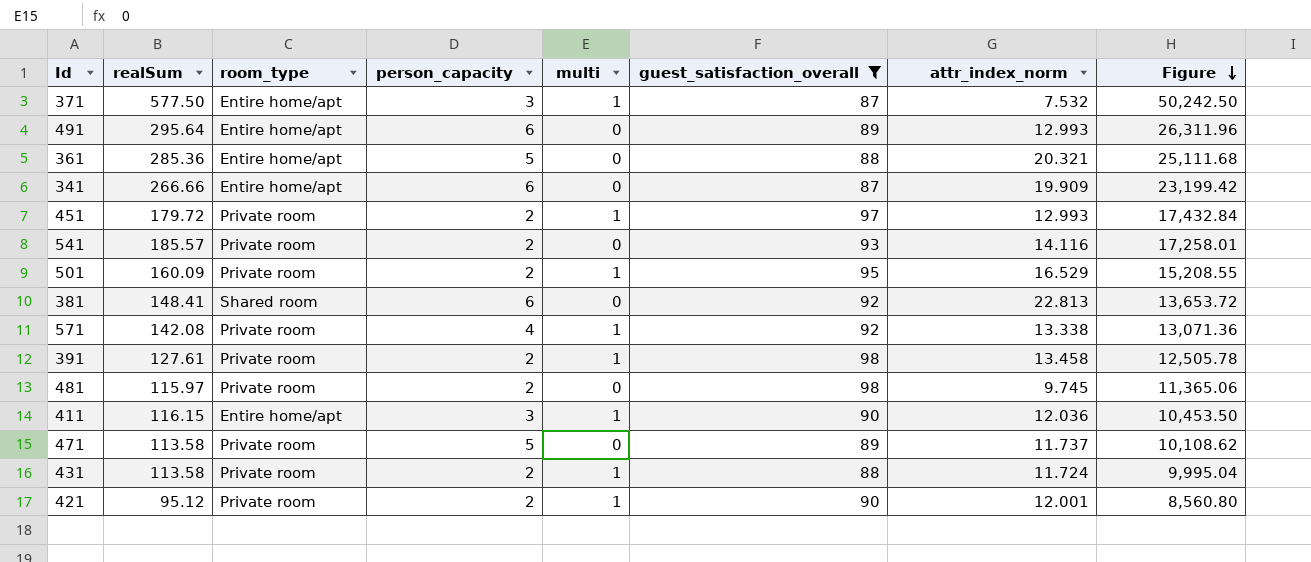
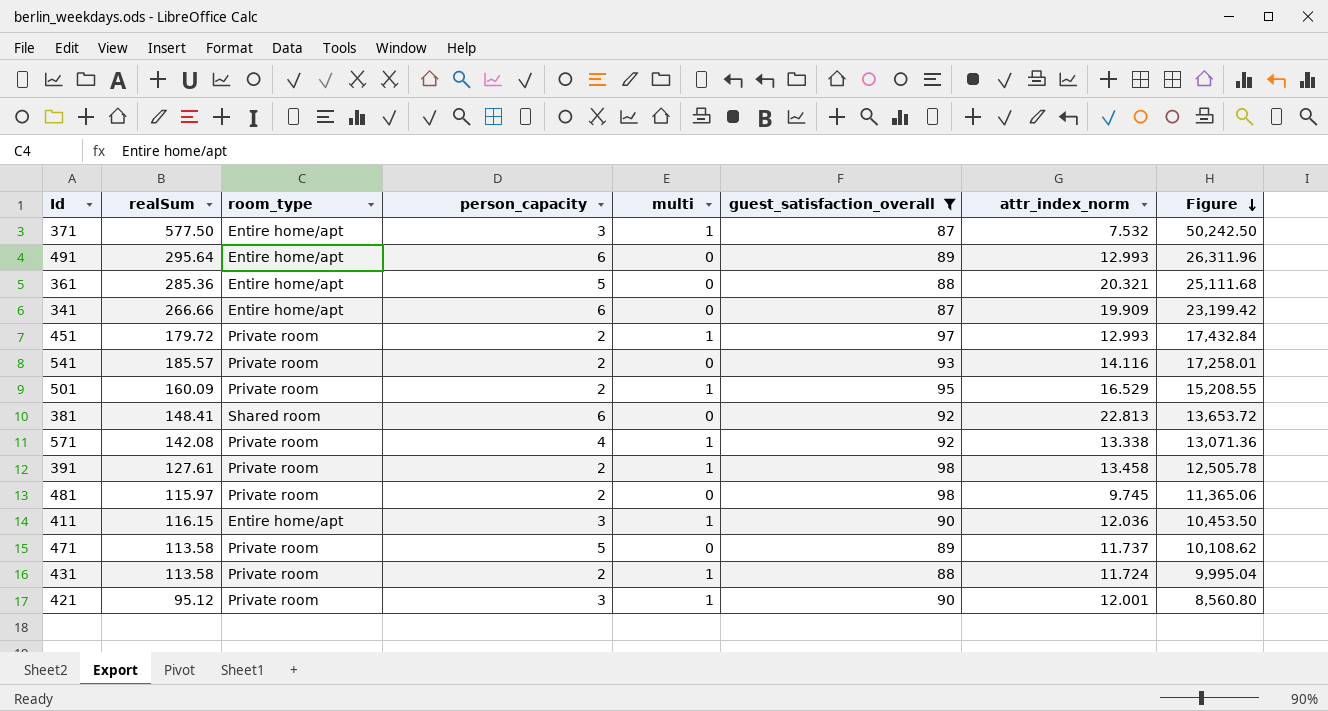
421 | person_capacity: 2 -> 3

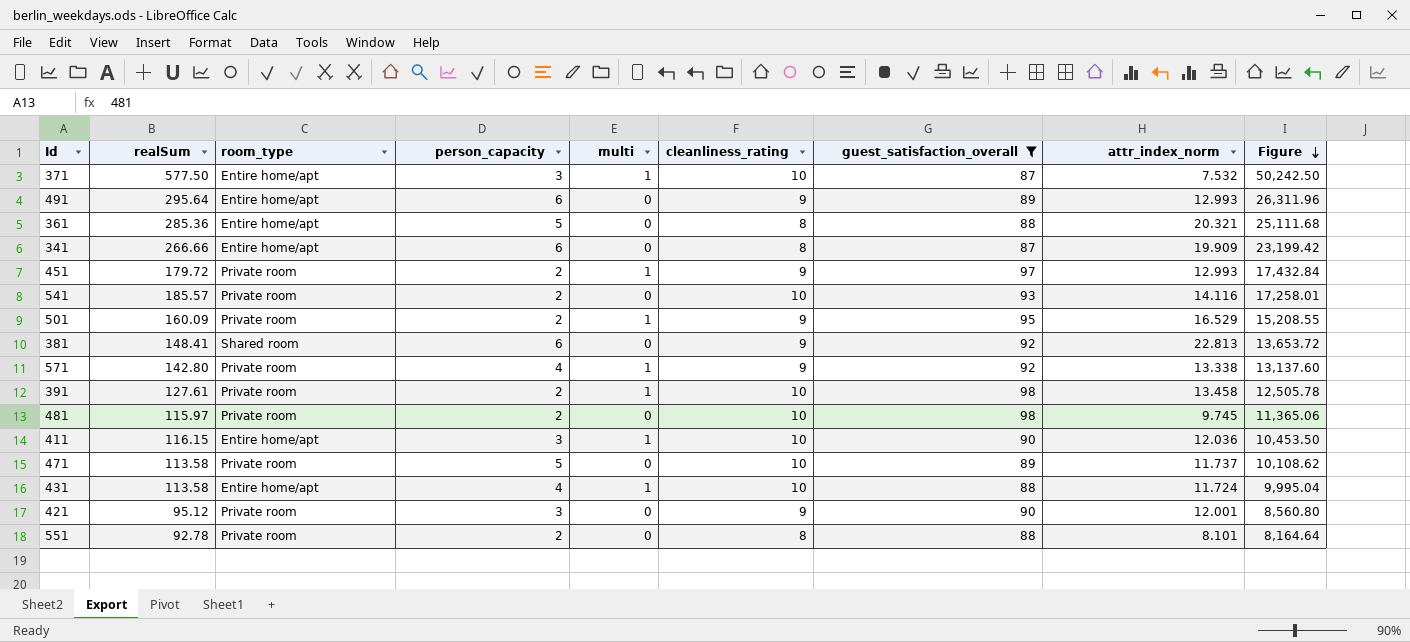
column cleanliness_rating | position: none -> 6
571 | realSum: 142.08 -> 142.80
571 | Figure: 13,071.36 -> 13,137.60
431 | room_type: Private room -> Entire home/apt
431 | person_capacity: 2 -> 4
421 | multi: 1 -> 0
row 551: none -> 92.78 | Private room | 2 | 0 | 8 | 88 | 8.101 | 8,164.64

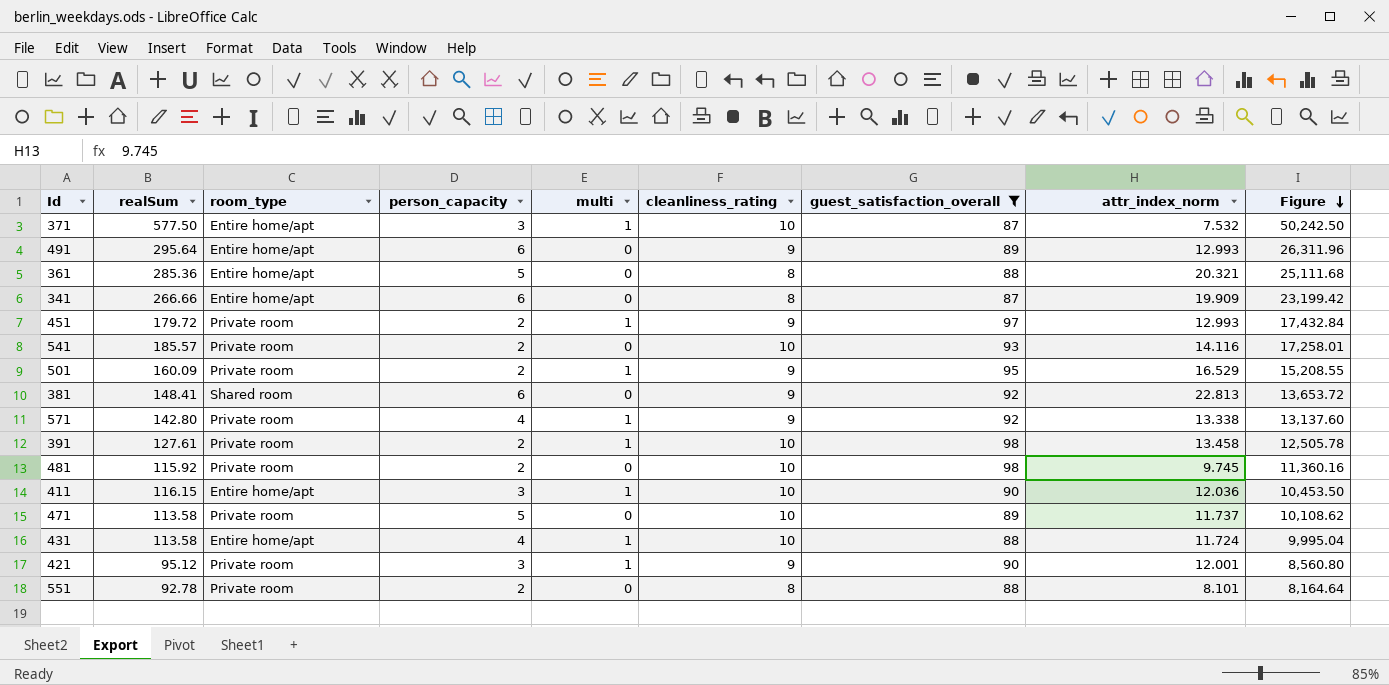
481 | realSum: 115.97 -> 115.92
481 | Figure: 11,365.06 -> 11,360.16
421 | multi: 0 -> 1

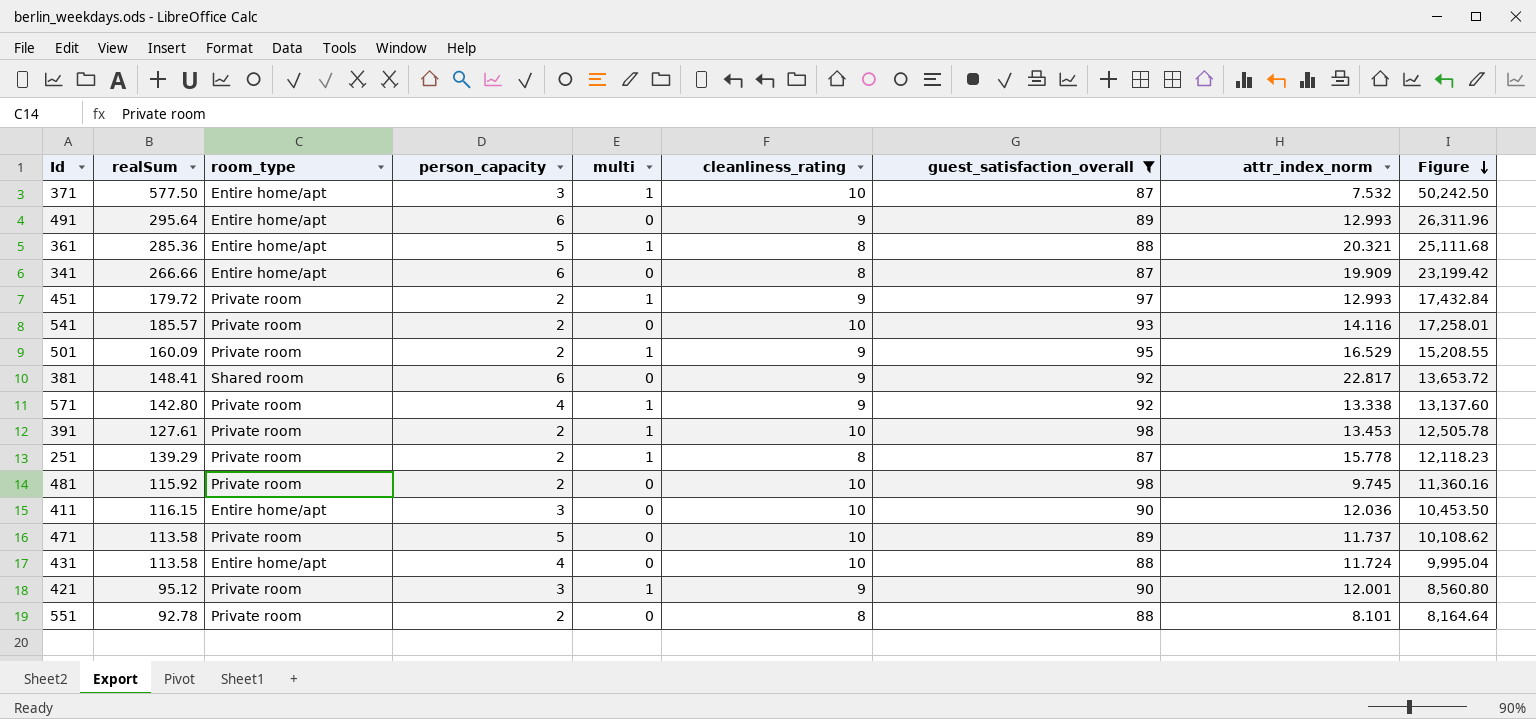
361 | multi: 0 -> 1
381 | attr_index_norm: 22.813 -> 22.817
391 | attr_index_norm: 13.458 -> 13.453
row 251: none -> 139.29 | Private room | 2 | 1 | 8 | 87 | 15.778 | 12,118.23
411 | multi: 1 -> 0
431 | multi: 1 -> 0

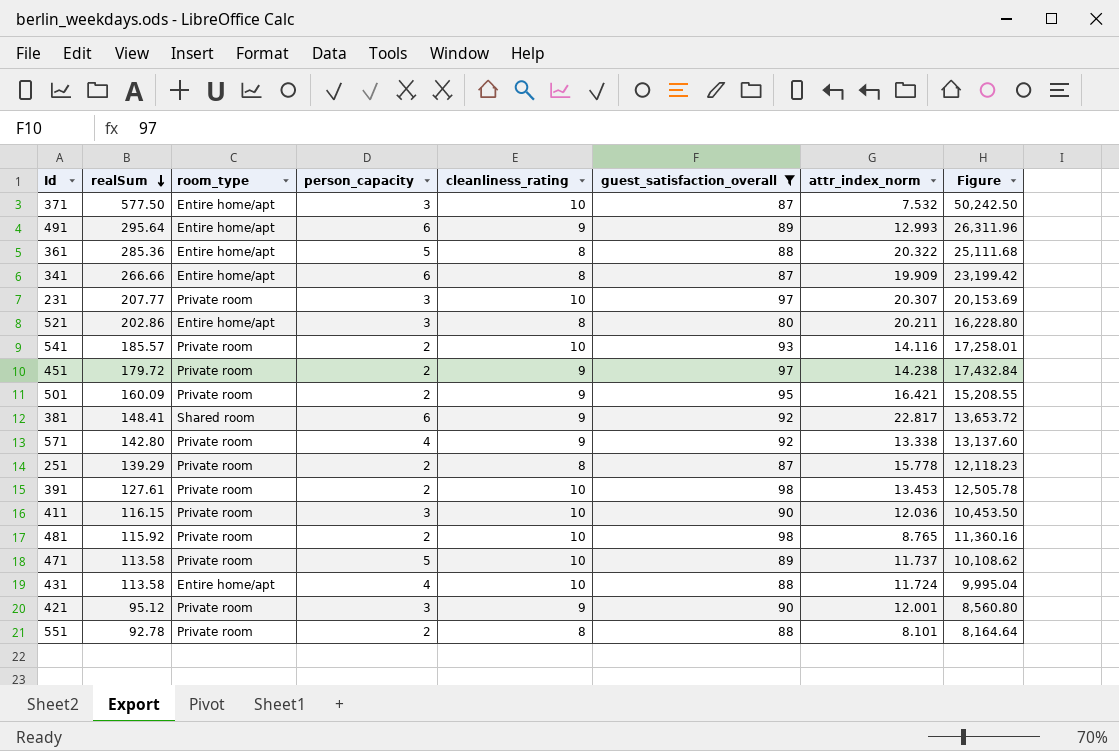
row order: Figure descending -> realSum descending
column multi | position: 5 -> none
361 | attr_index_norm: 20.321 -> 20.322
row 231: none -> 207.77 | Private room | 3 | 10 | 97 | 20.307 | 20,153.69
row 521: none -> 202.86 | Entire home/apt | 3 | 8 | 80 | 20.211 | 16,228.80
451 | attr_index_norm: 12.993 -> 14.238
501 | attr_index_norm: 16.529 -> 16.421
411 | room_type: Entire home/apt -> Private room
481 | attr_index_norm: 9.745 -> 8.765

